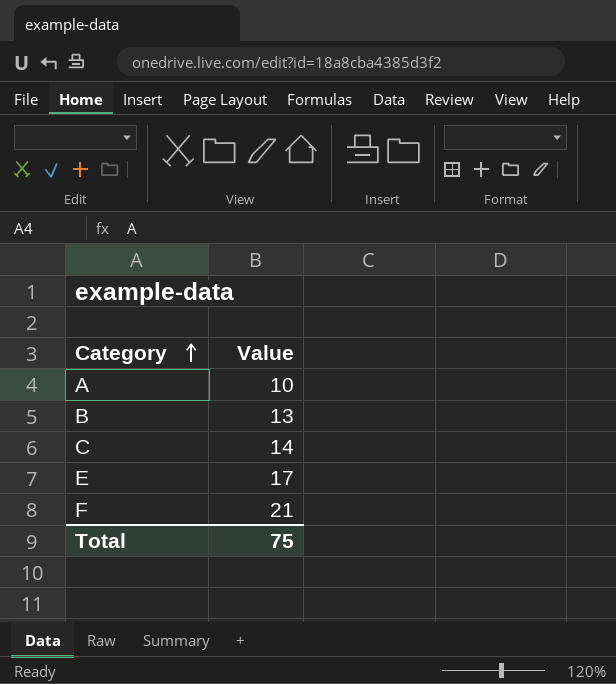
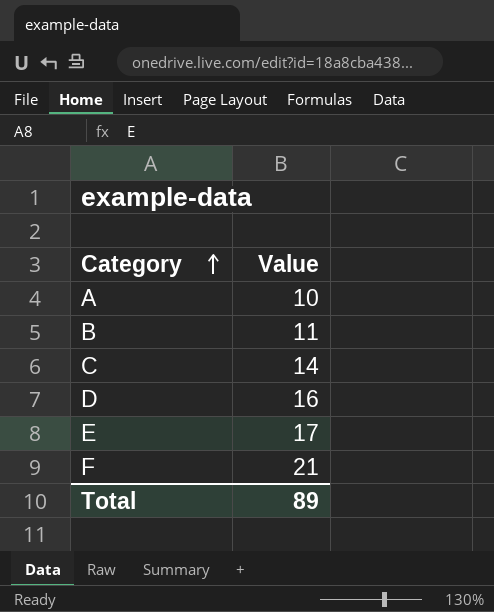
B | Value: 13 -> 11
row D: none -> 16
Total | Value: 75 -> 89

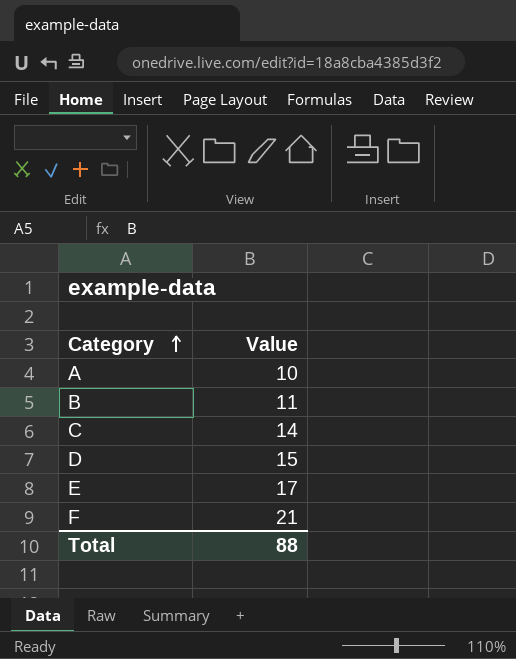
D | Value: 16 -> 15
Total | Value: 89 -> 88

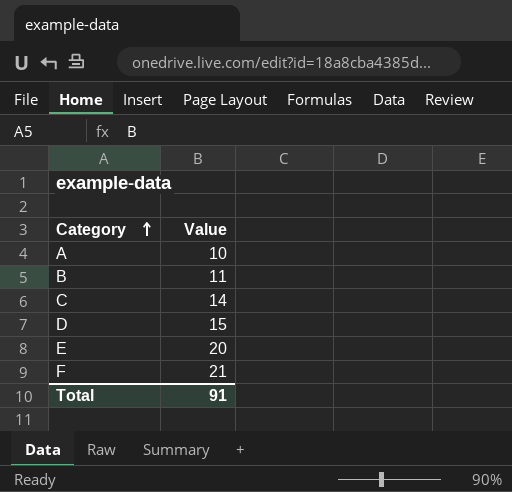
E | Value: 17 -> 20
Total | Value: 88 -> 91

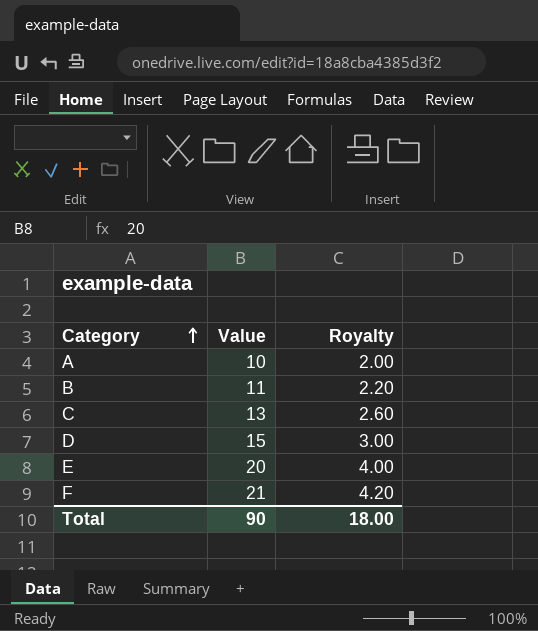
column Royalty | formula: none -> [Value] * 0.2
C | Value: 14 -> 13
Total | Value: 91 -> 90

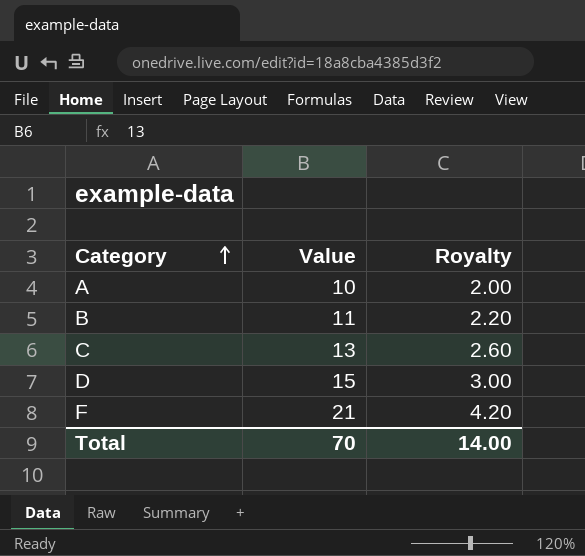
row E: 20 | 4.00 -> none
Total | Value: 90 -> 70
Total | Royalty: 18.00 -> 14.00

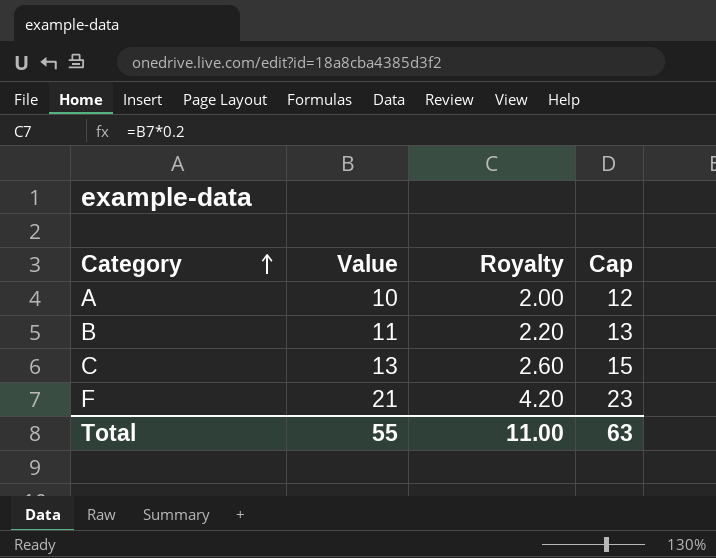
column Cap | formula: none -> [Value] + 2
row D: 15 | 3.00 -> none
Total | Value: 70 -> 55
Total | Royalty: 14.00 -> 11.00

